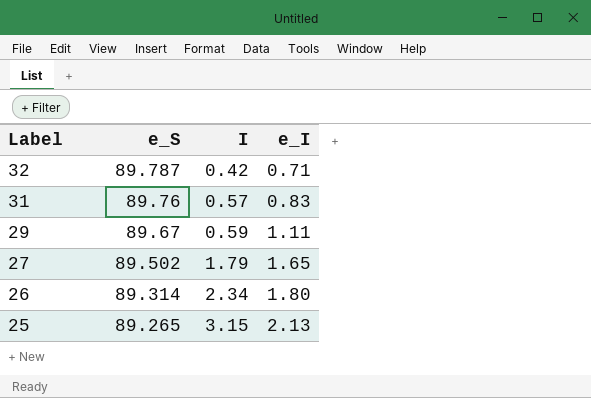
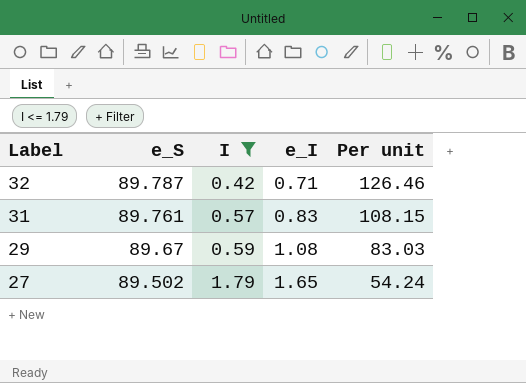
filter: none -> I <= 1.79
column Per unit | formula: none -> [e_S] / [e_I]
31 | e_S: 89.76 -> 89.761
29 | e_I: 1.11 -> 1.08

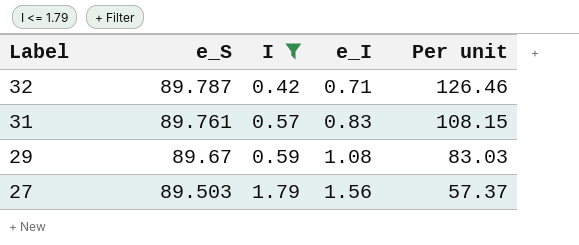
27 | e_S: 89.502 -> 89.503
27 | e_I: 1.65 -> 1.56
27 | Per unit: 54.24 -> 57.37

